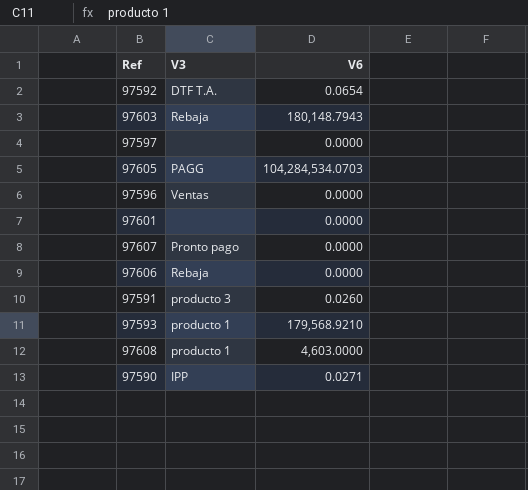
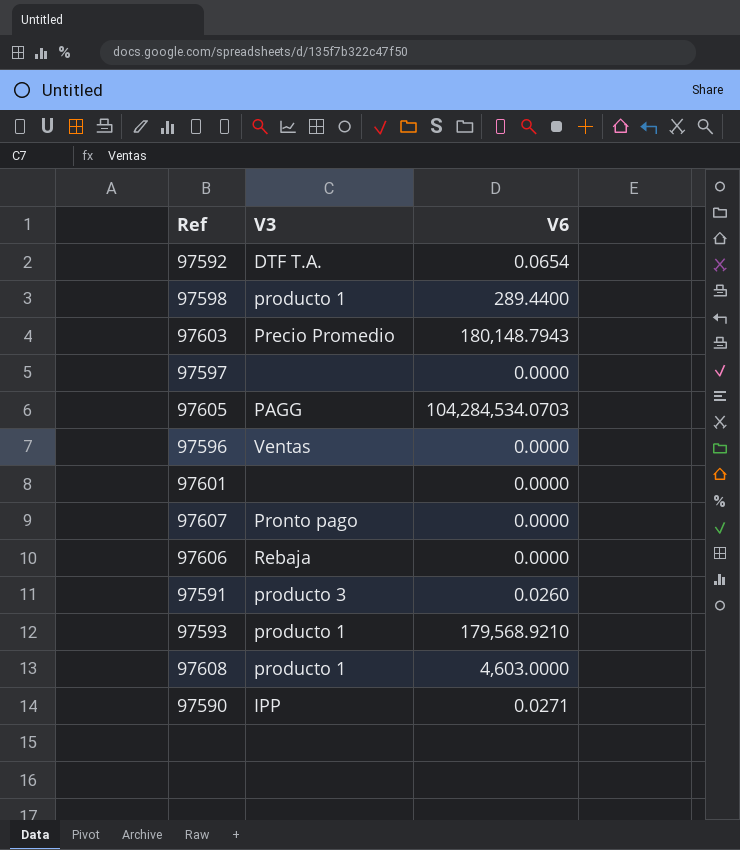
row 97598: none -> producto 1 | 289.4400
97603 | V3: Rebaja -> Precio Promedio

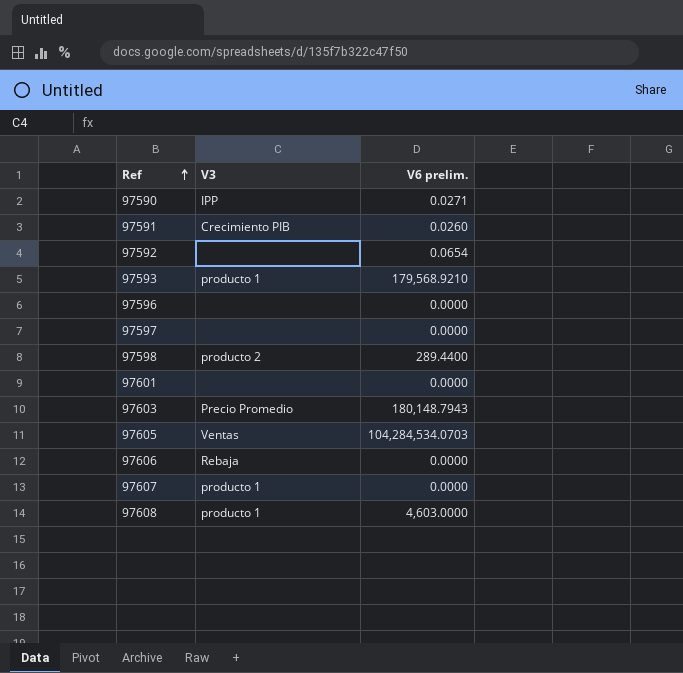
row order: none -> Ref ascending
column name: V6 -> V6 prelim.
97591 | V3: producto 3 -> Crecimiento PIB
97592 | V3: DTF T.A. -> none
97596 | V3: Ventas -> none
97598 | V3: producto 1 -> producto 2
97605 | V3: PAGG -> Ventas
97607 | V3: Pronto pago -> producto 1

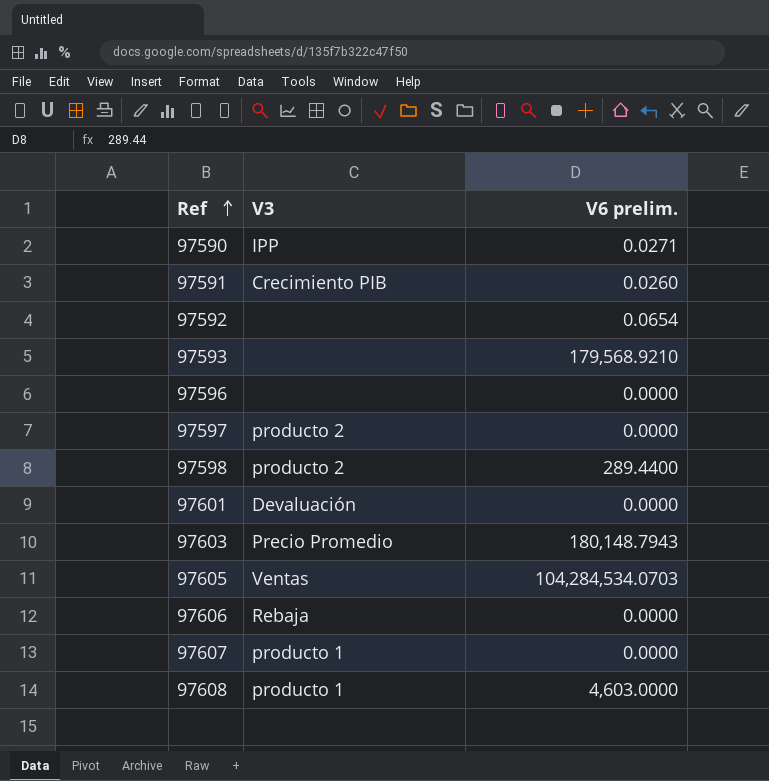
97593 | V3: producto 1 -> none
97597 | V3: none -> producto 2
97601 | V3: none -> Devaluación

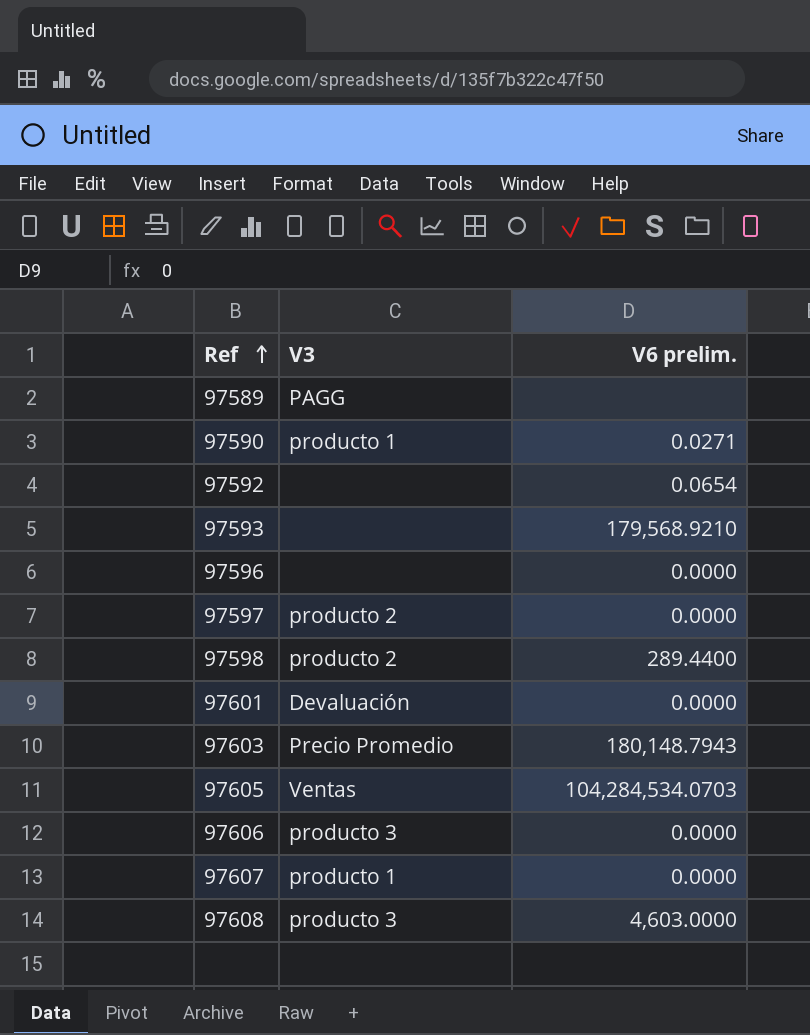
row 97591: Crecimiento PIB | 0.0260 -> none
row 97589: none -> PAGG | none
97590 | V3: IPP -> producto 1
97606 | V3: Rebaja -> producto 3
97608 | V3: producto 1 -> producto 3

